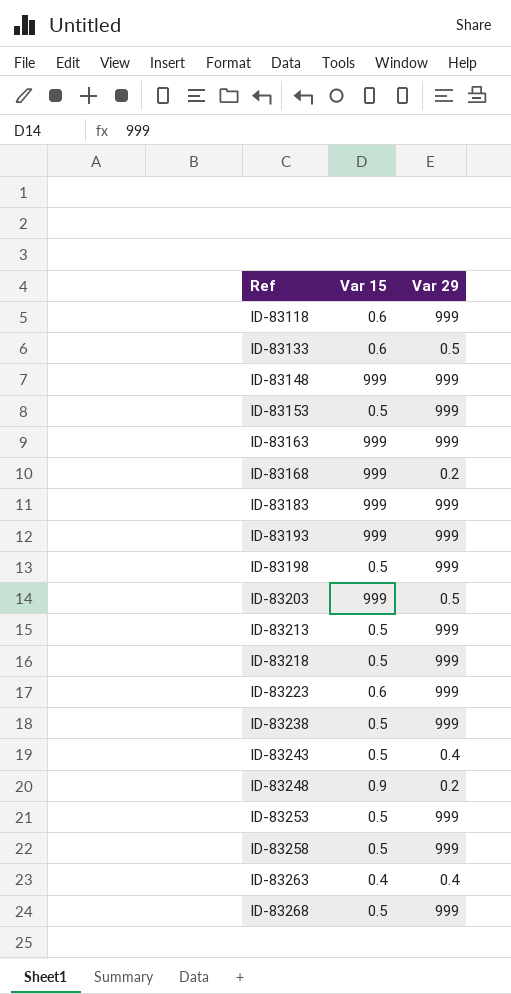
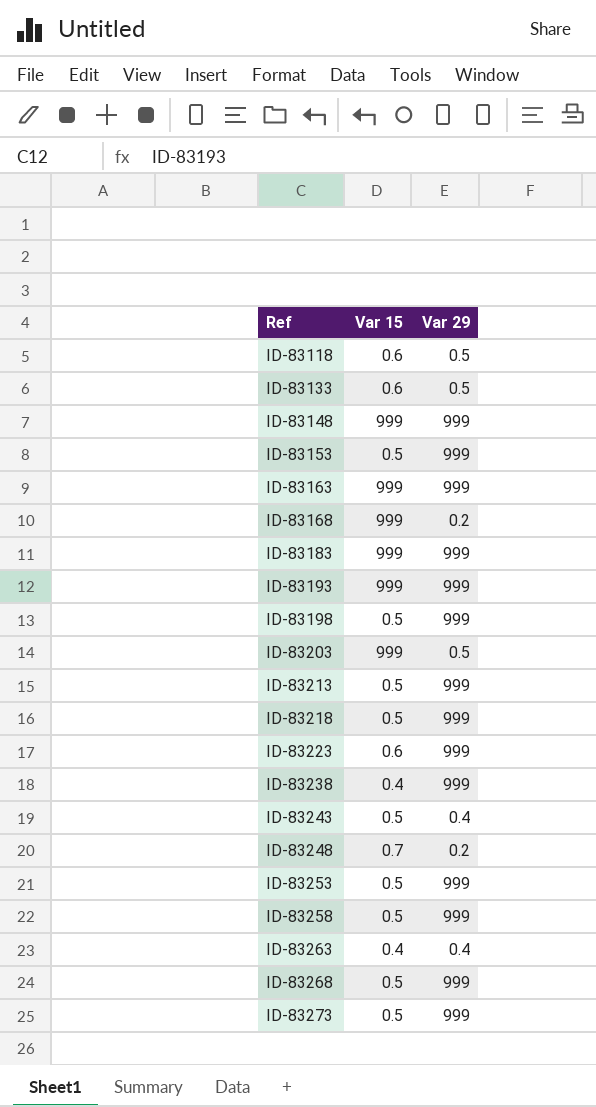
ID-83118 | Var 29: 999 -> 0.5
ID-83238 | Var 15: 0.5 -> 0.4
ID-83248 | Var 15: 0.9 -> 0.7
row ID-83273: none -> 0.5 | 999

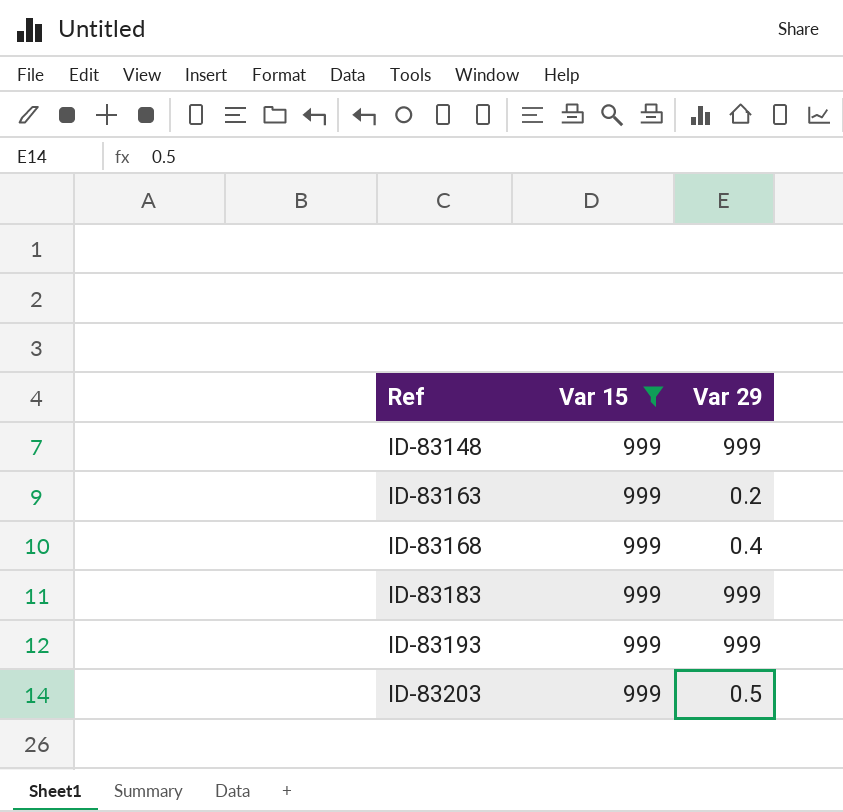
filter: none -> Var 15 = 999
ID-83163 | Var 29: 999 -> 0.2
ID-83168 | Var 29: 0.2 -> 0.4

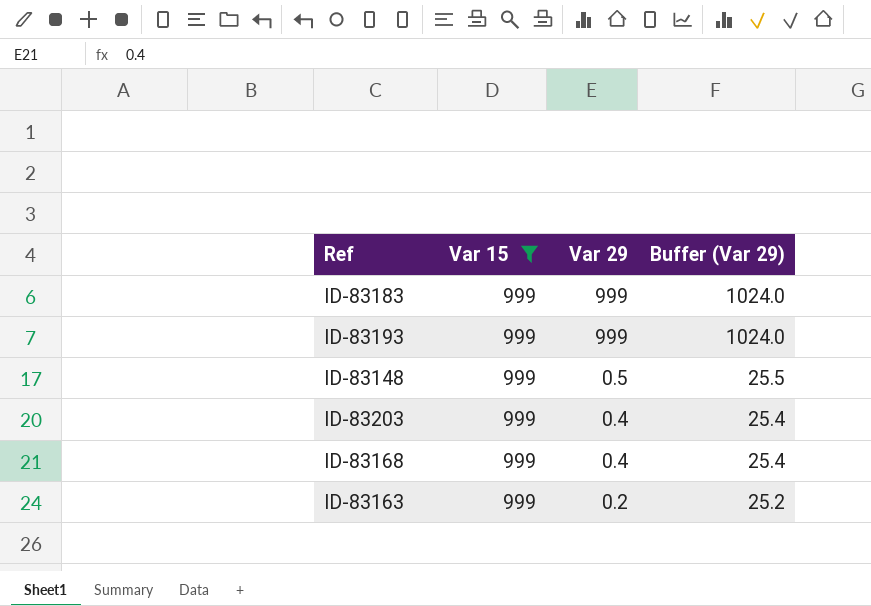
row order: Ref ascending -> Var 29 descending
column Buffer (Var 29) | formula: none -> [Var 29] + 25
ID-83148 | Var 29: 999 -> 0.5
ID-83203 | Var 29: 0.5 -> 0.4

